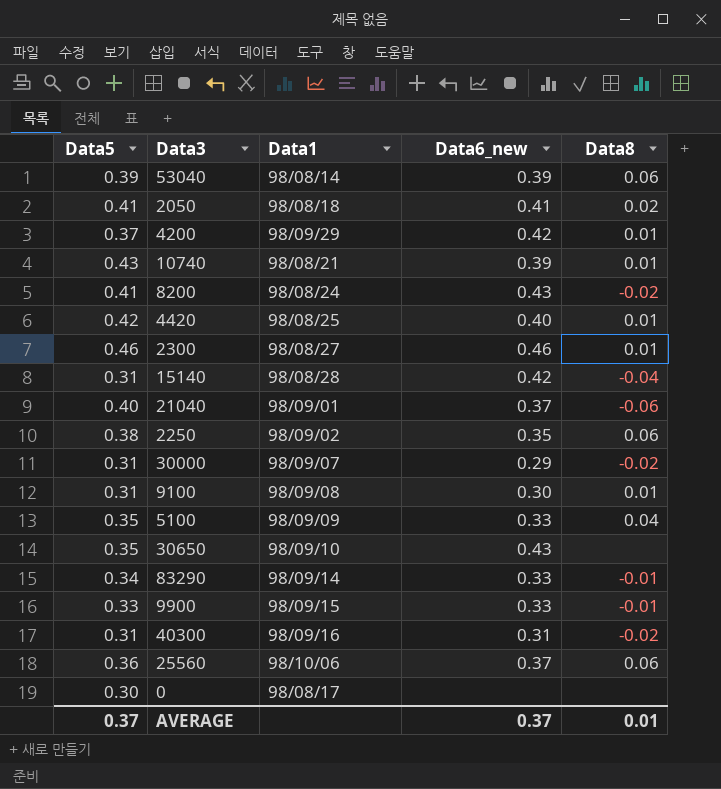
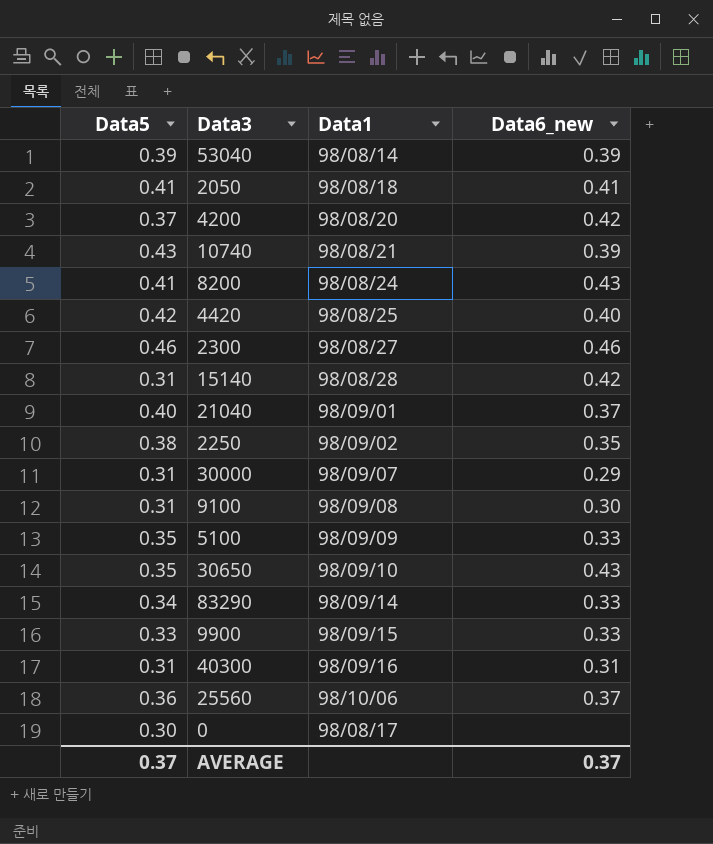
column Data8 | position: 5 -> none
4200 | Data1: 98/09/29 -> 98/08/20

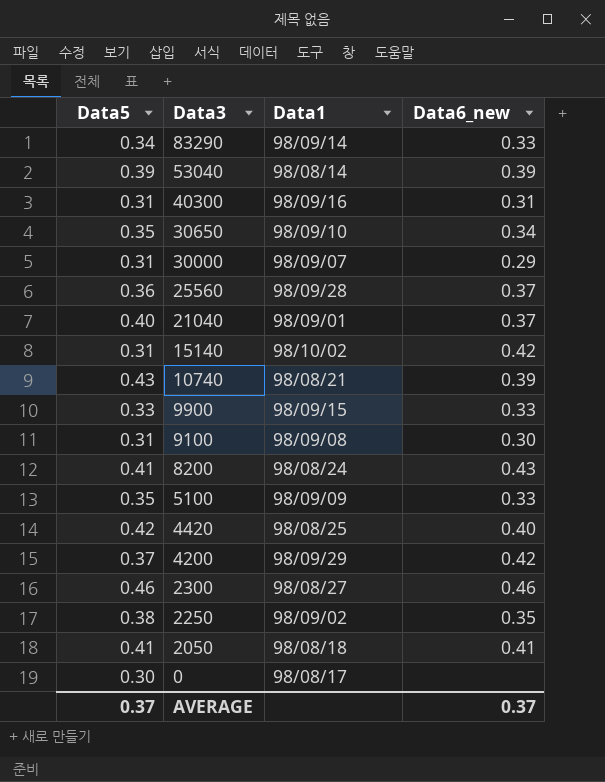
row order: none -> Data3 descending
30650 | Data6_new: 0.43 -> 0.34
25560 | Data1: 98/10/06 -> 98/09/28
15140 | Data1: 98/08/28 -> 98/10/02
4200 | Data1: 98/08/20 -> 98/09/29

